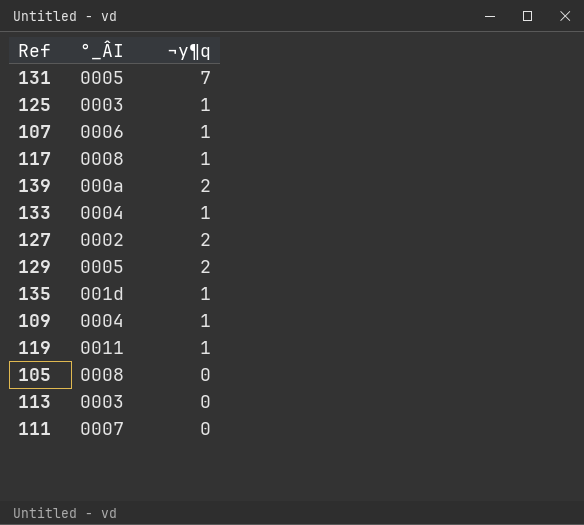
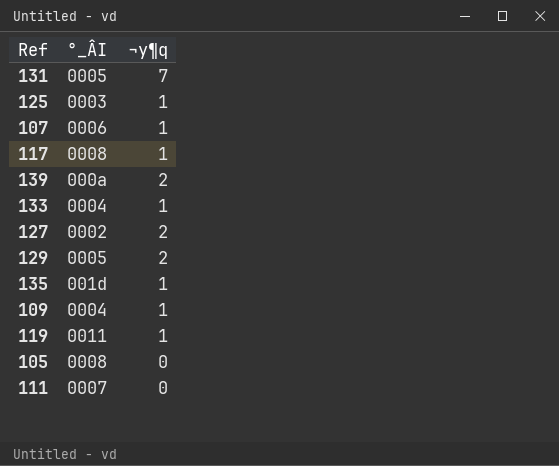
row 113: 0003 | 0 -> none

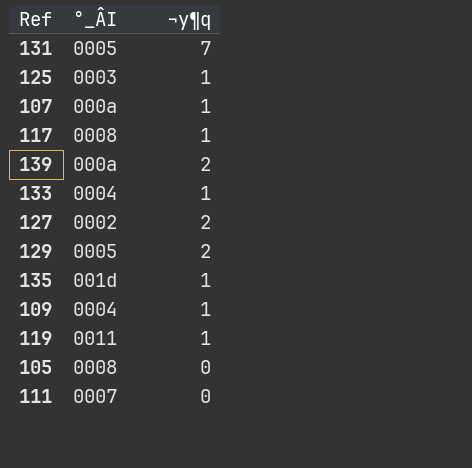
107 | °_ÂI: 0006 -> 000a

